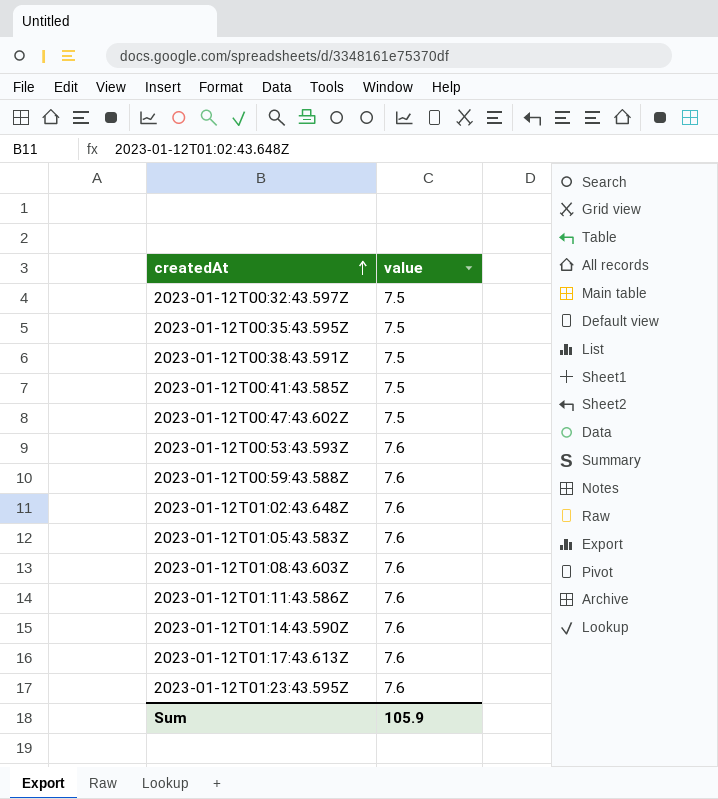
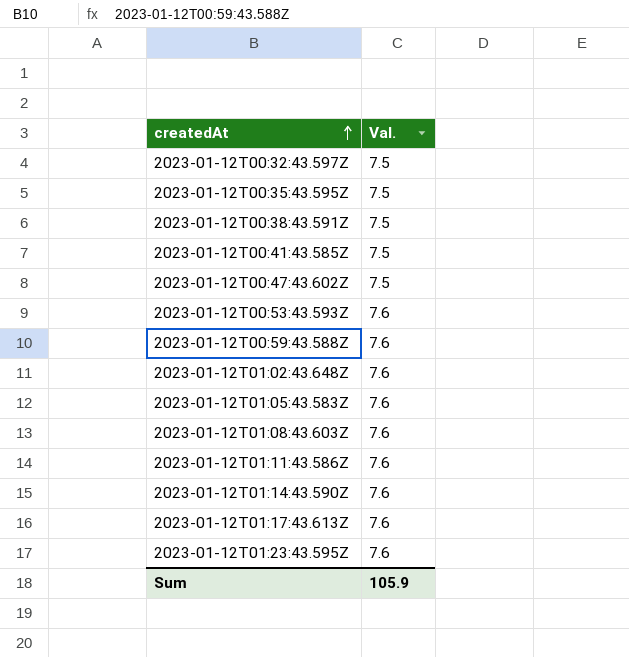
column name: value -> Val.

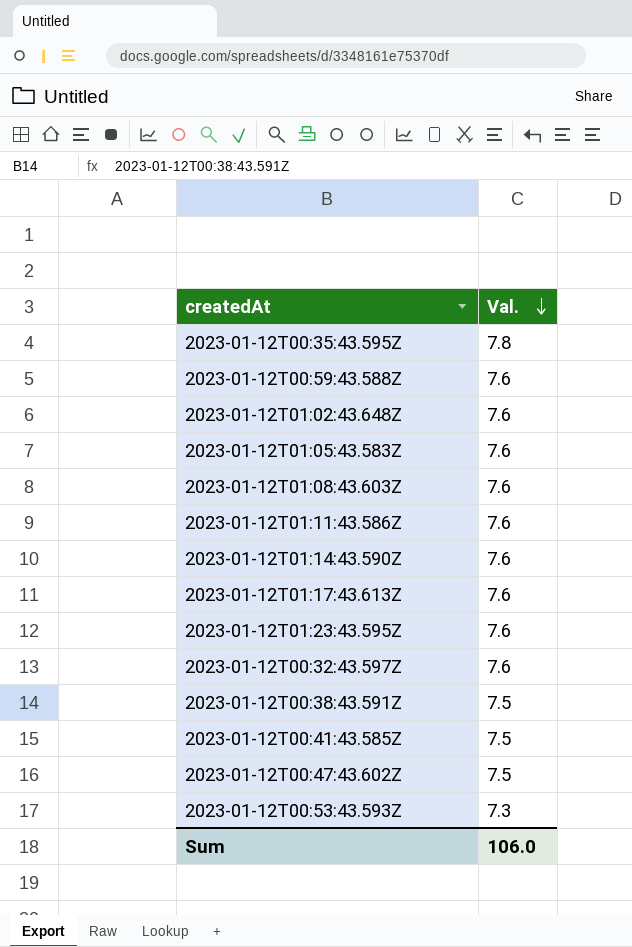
row order: createdAt ascending -> Val. descending
2023-01-12T00:35:43.595Z | Val.: 7.5 -> 7.8
2023-01-12T00:32:43.597Z | Val.: 7.5 -> 7.6
2023-01-12T00:53:43.593Z | Val.: 7.6 -> 7.3
Sum | Val.: 105.9 -> 106.0

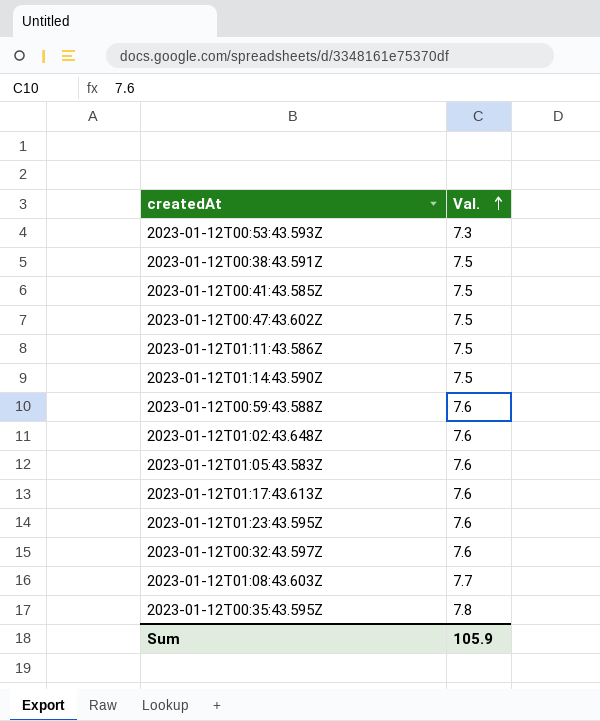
row order: Val. descending -> Val. ascending
2023-01-12T01:11:43.586Z | Val.: 7.6 -> 7.5
2023-01-12T01:14:43.590Z | Val.: 7.6 -> 7.5
2023-01-12T01:08:43.603Z | Val.: 7.6 -> 7.7
Sum | Val.: 106.0 -> 105.9

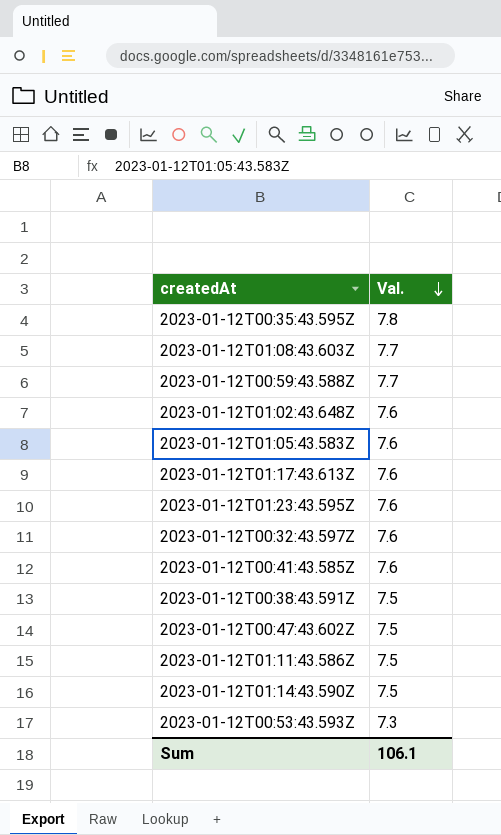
row order: Val. ascending -> Val. descending
2023-01-12T00:59:43.588Z | Val.: 7.6 -> 7.7
2023-01-12T00:41:43.585Z | Val.: 7.5 -> 7.6
Sum | Val.: 105.9 -> 106.1

